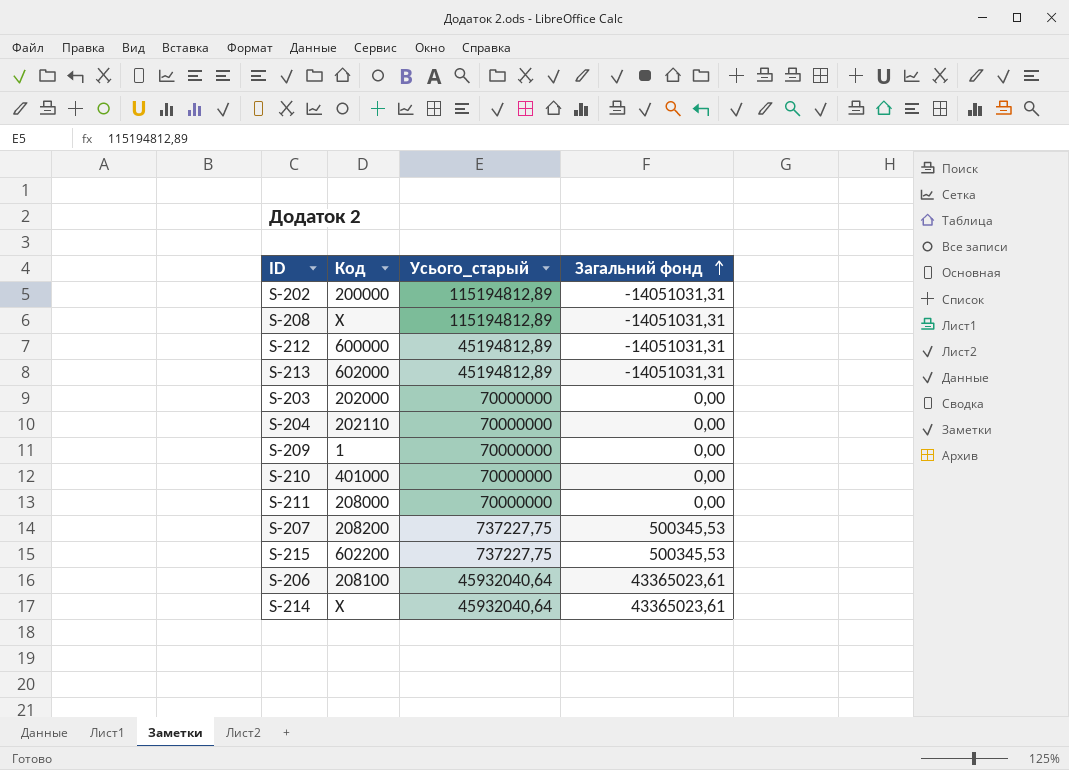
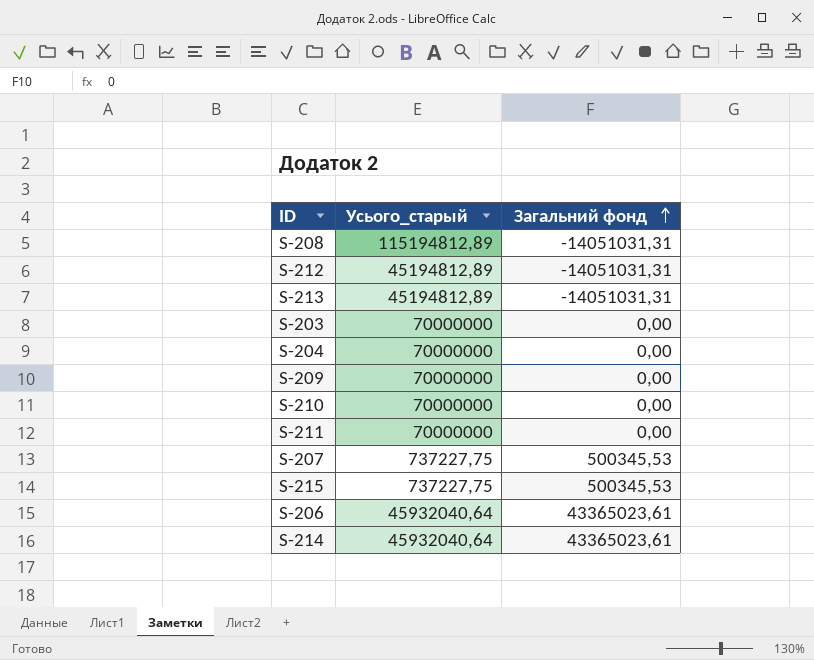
column Код | position: 2 -> none
row S-202: 200000 | 115194812,89 | -14051031,31 -> none

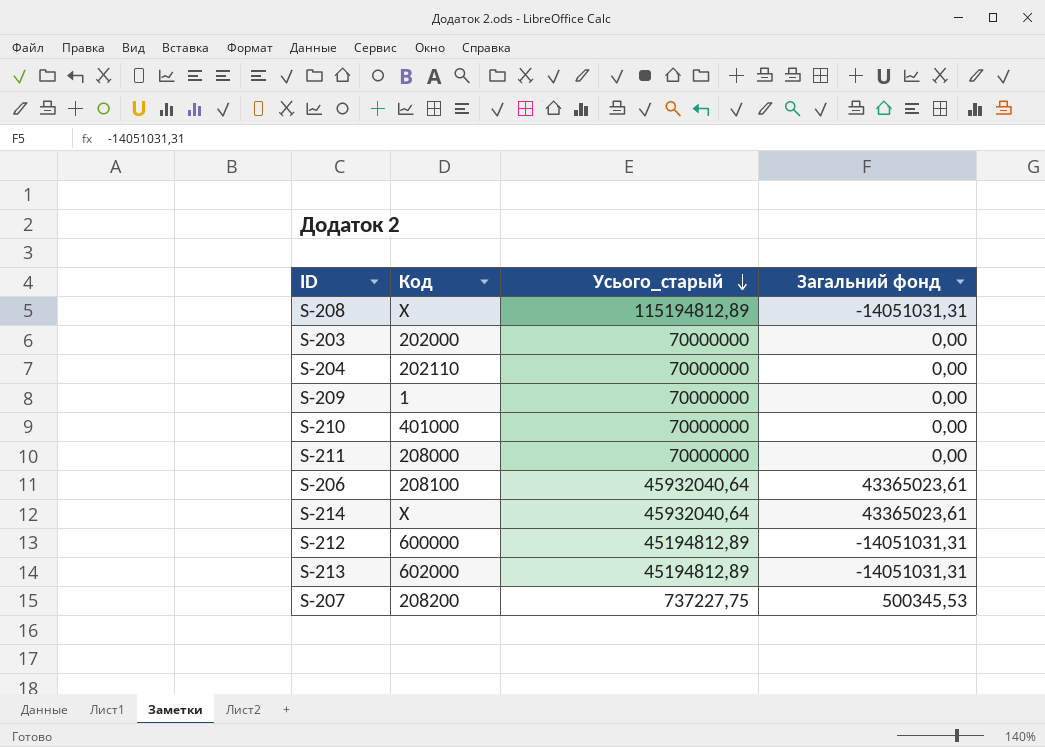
row order: Загальний фонд ascending -> Усього_старый descending
column Код | position: none -> 2
row S-215: 737227,75 | 500345,53 -> none

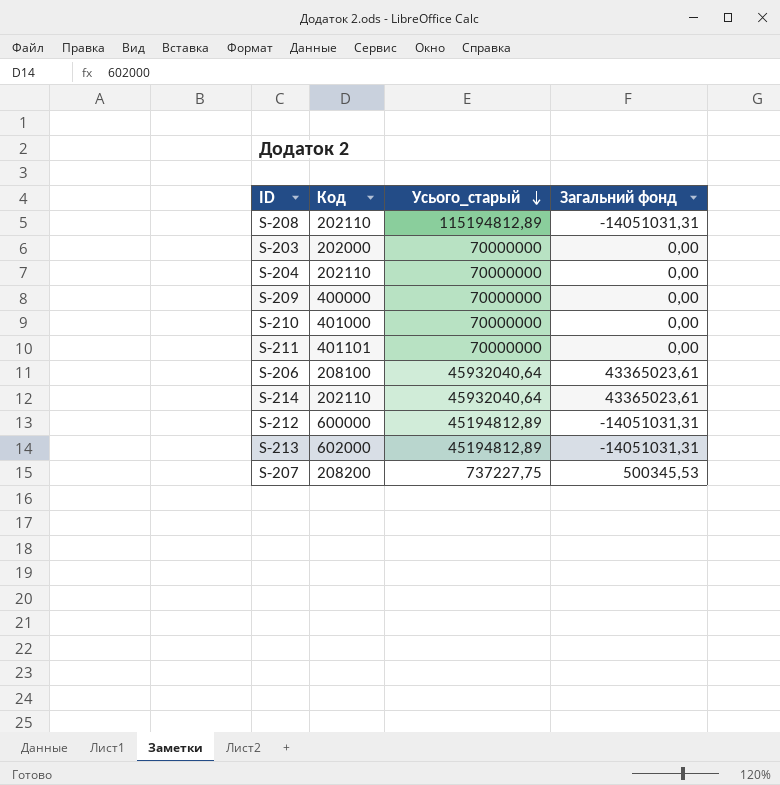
S-208 | Код: X -> 202110
S-209 | Код: 1 -> 400000
S-211 | Код: 208000 -> 401101
S-214 | Код: X -> 202110

